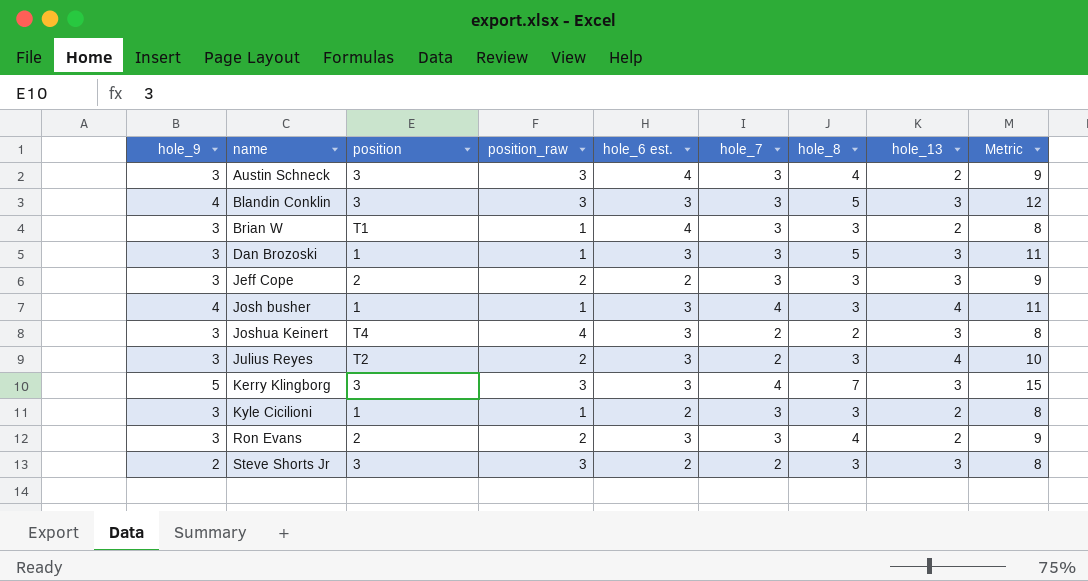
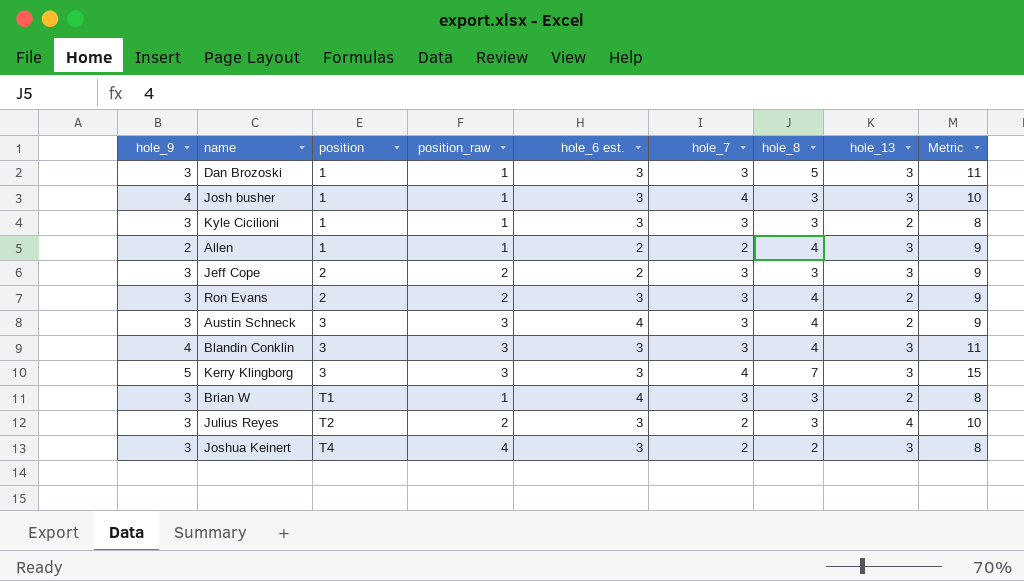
row order: name ascending -> position ascending
row Steve Shorts Jr: 2 | 3 | 3 | 2 | 2 | 3 | 3 | 8 -> none
Josh busher | hole_13: 4 -> 3
Josh busher | Metric: 11 -> 10
Kyle Cicilioni | hole_6 est.: 2 -> 3
row Allen: none -> 2 | 1 | 1 | 2 | 2 | 4 | 3 | 9
Blandin Conklin | hole_8: 5 -> 4
Blandin Conklin | Metric: 12 -> 11

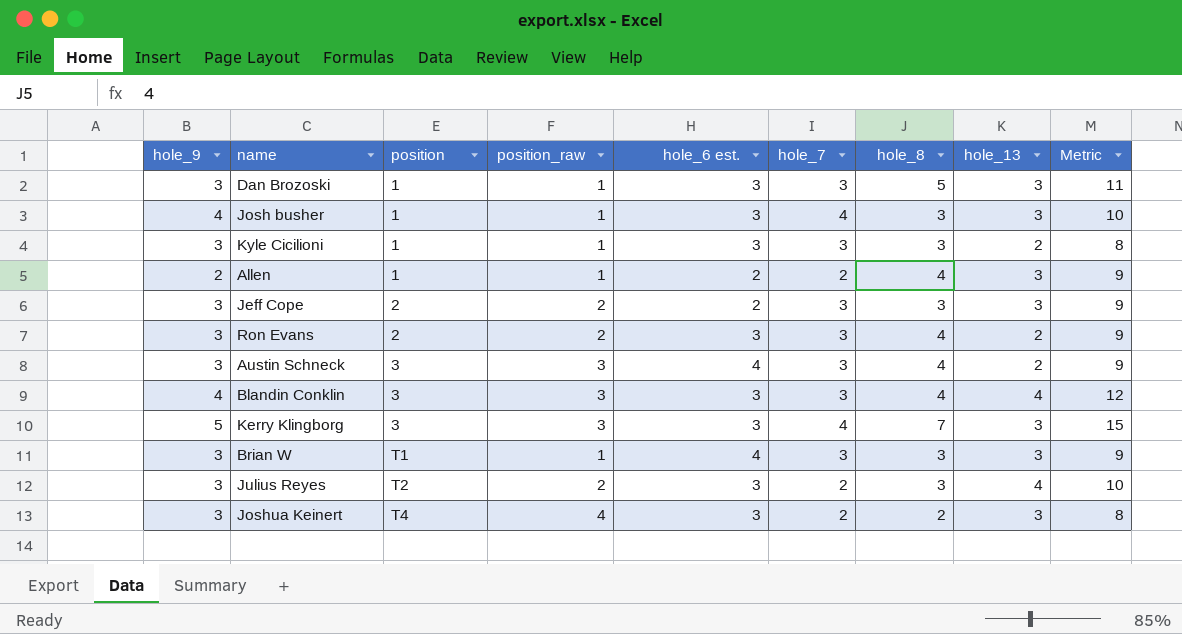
Blandin Conklin | hole_13: 3 -> 4
Blandin Conklin | Metric: 11 -> 12
Brian W | hole_13: 2 -> 3
Brian W | Metric: 8 -> 9

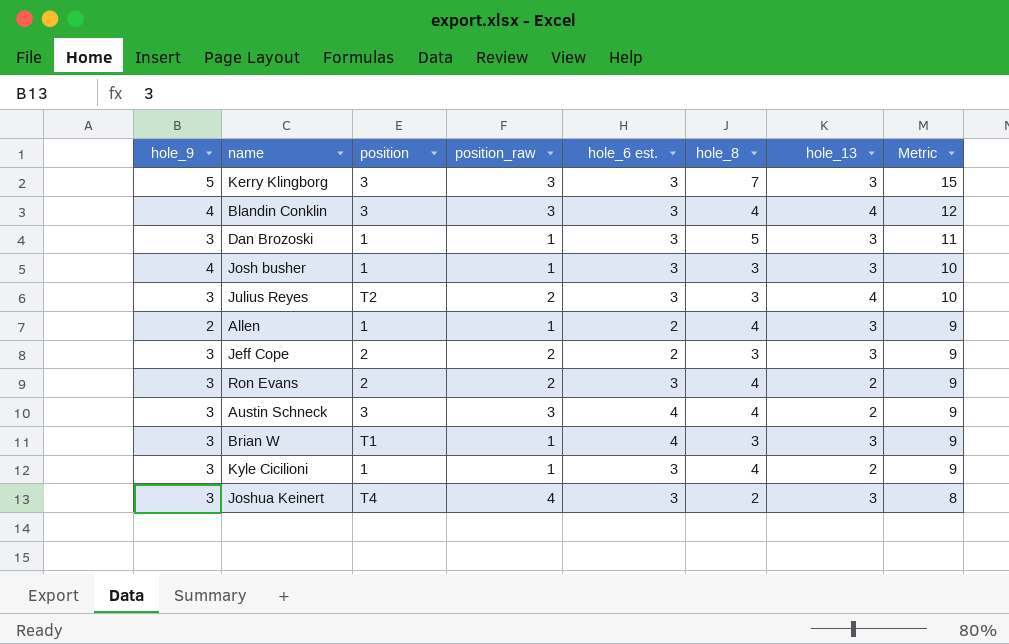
row order: position ascending -> Metric descending
column hole_7 | position: 6 -> none
Kyle Cicilioni | hole_8: 3 -> 4
Kyle Cicilioni | Metric: 8 -> 9

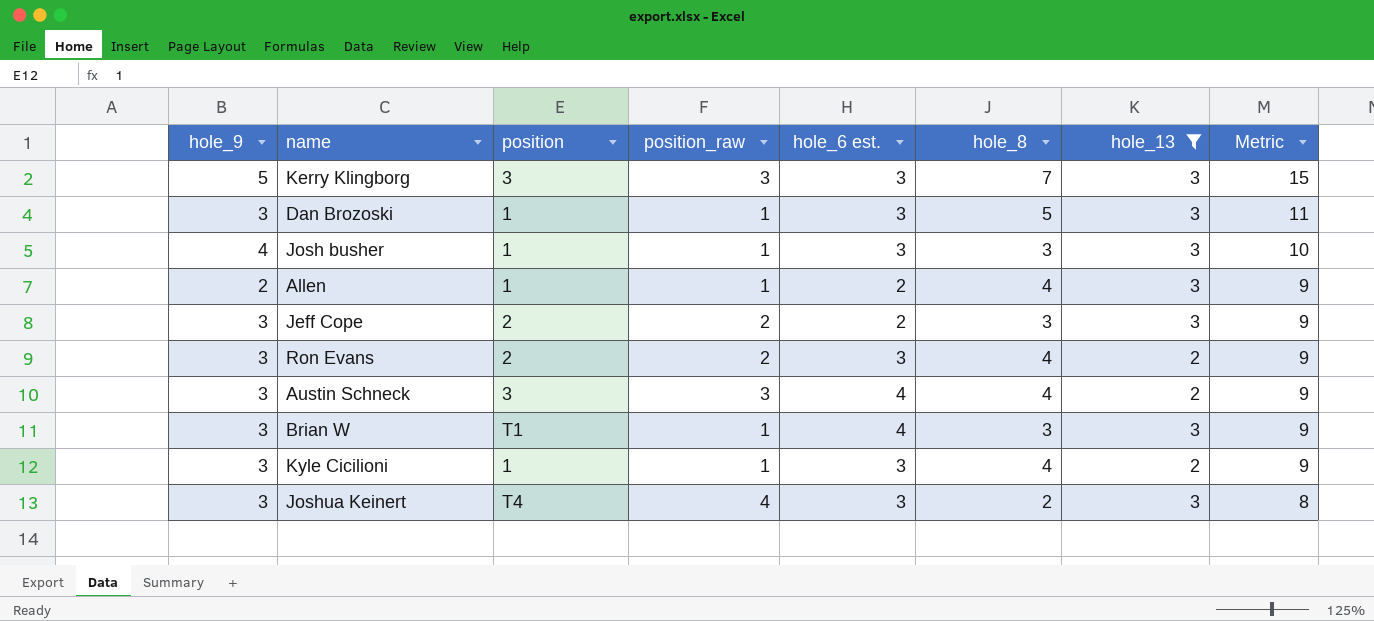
filter: none -> hole_13 != 4

